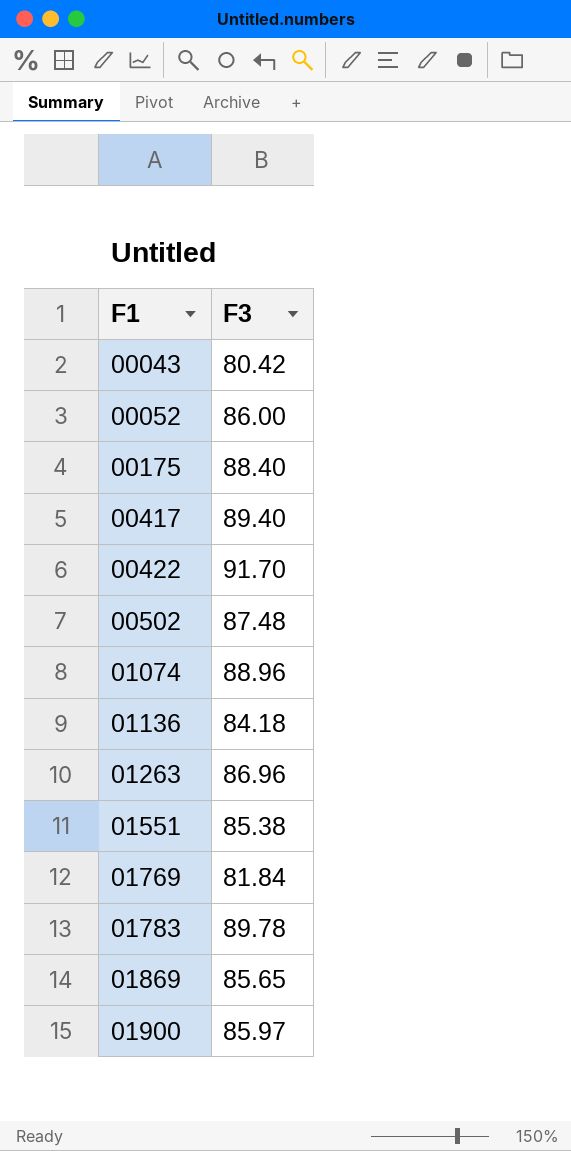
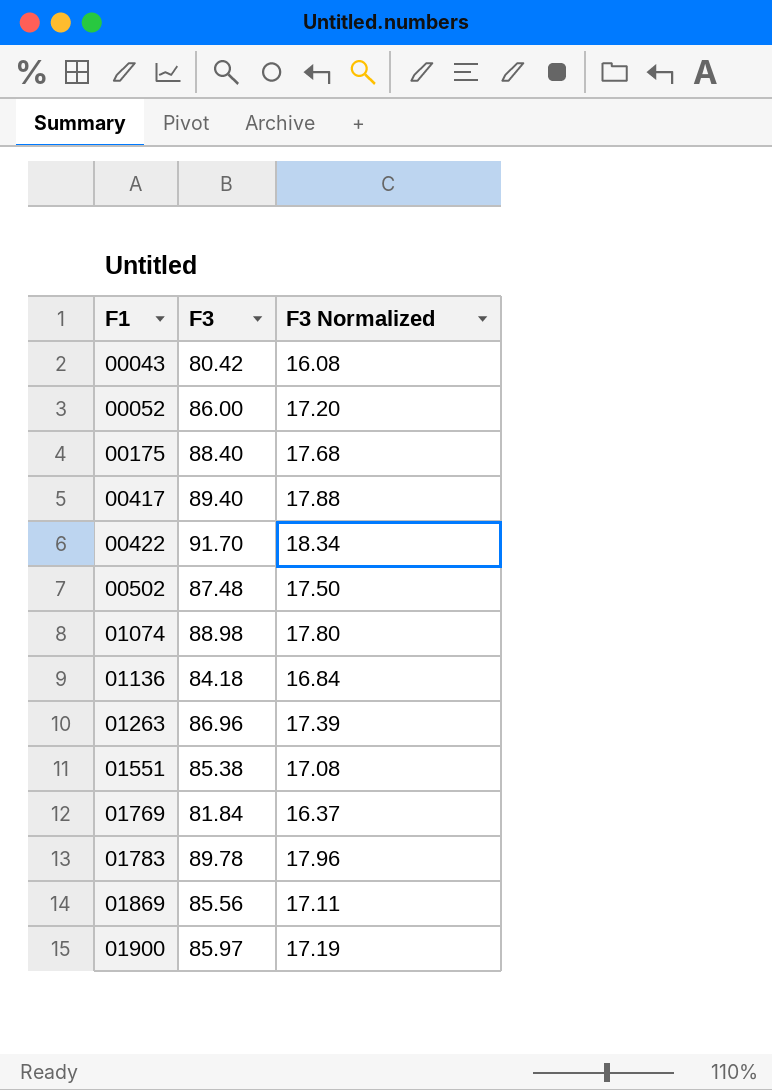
column F3 Normalized | formula: none -> [F3] * 0.2
01074 | F3: 88.96 -> 88.98
01869 | F3: 85.65 -> 85.56

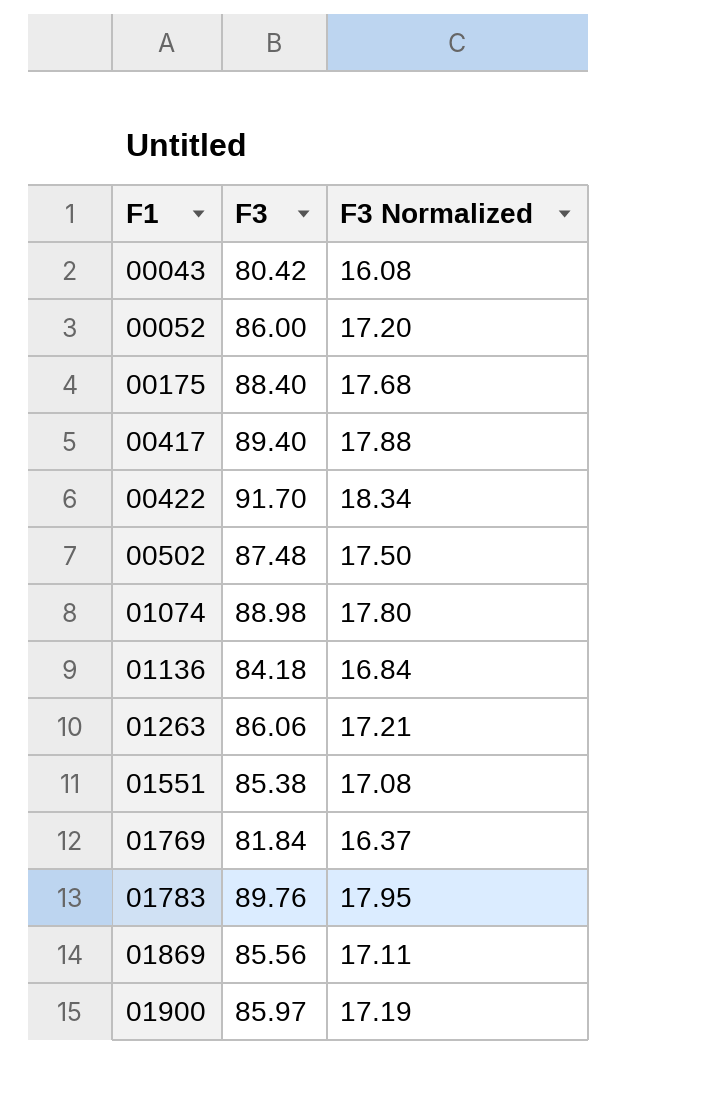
01263 | F3: 86.96 -> 86.06
01263 | F3 Normalized: 17.39 -> 17.21
01783 | F3: 89.78 -> 89.76
01783 | F3 Normalized: 17.96 -> 17.95

